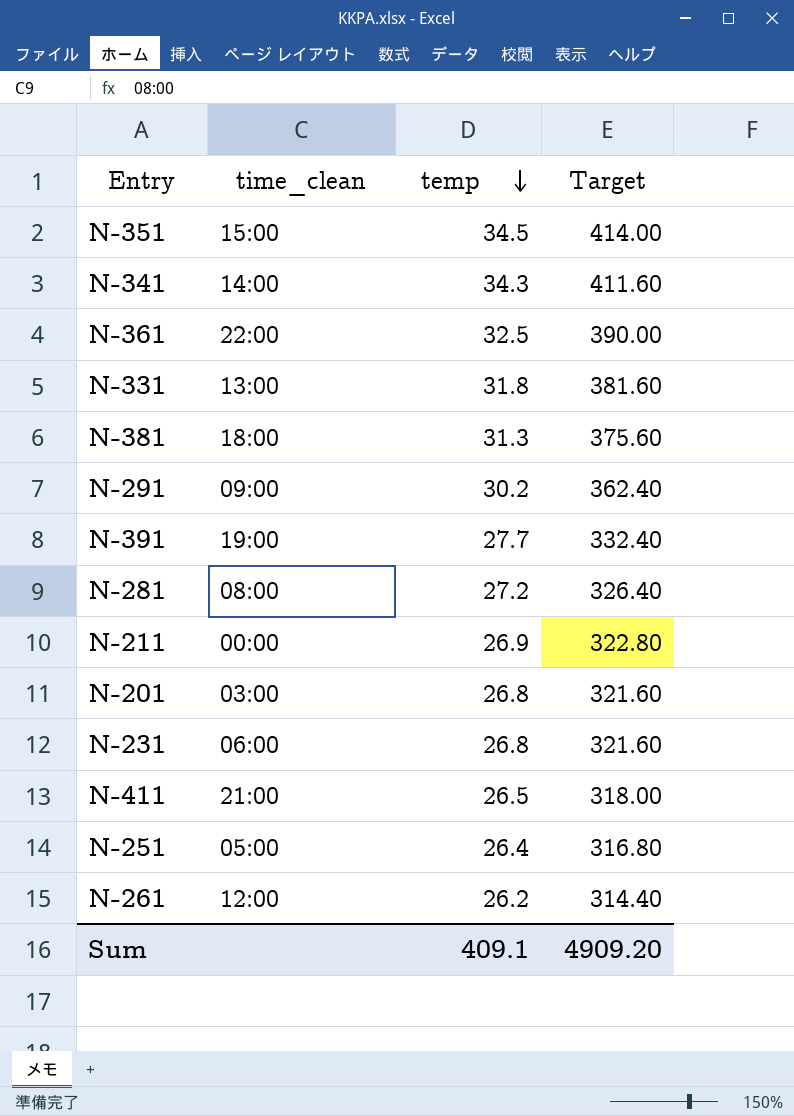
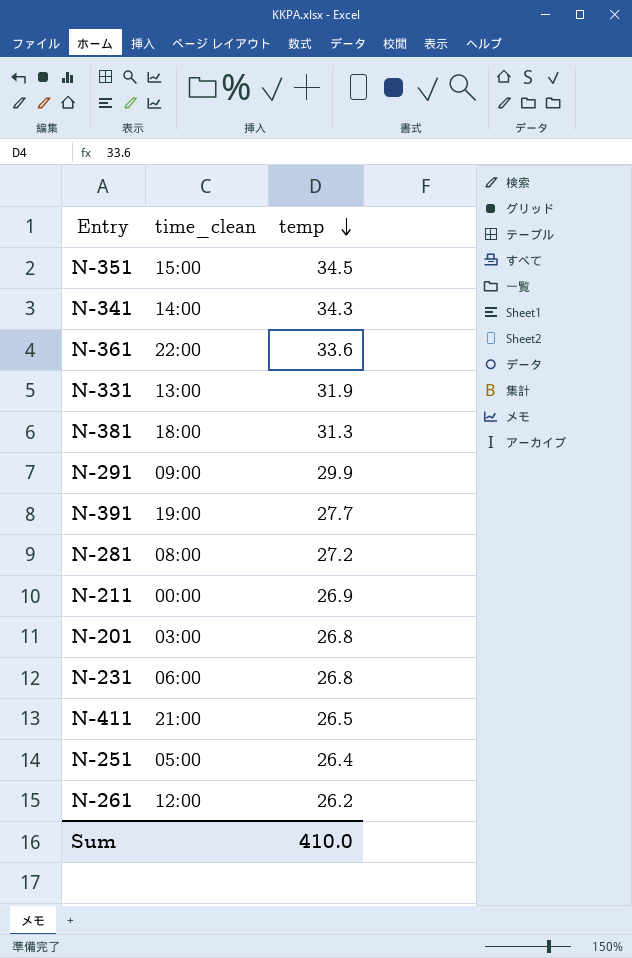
column Target | formula: [temp] * 12 -> none
N-361 | temp: 32.5 -> 33.6
N-331 | temp: 31.8 -> 31.9
N-291 | temp: 30.2 -> 29.9
Sum | temp: 409.1 -> 410.0

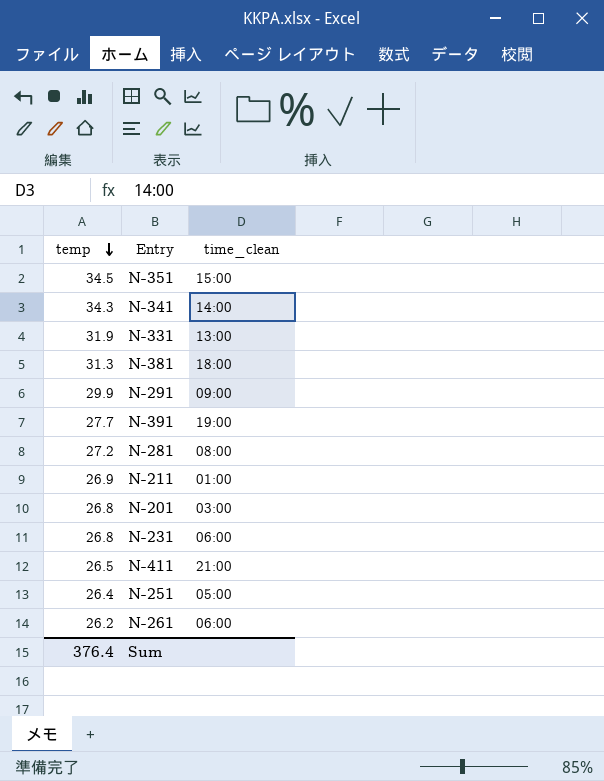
column temp | position: 3 -> 1
row N-361: 22:00 | 33.6 -> none
N-211 | time_clean: 00:00 -> 01:00
N-261 | time_clean: 12:00 -> 06:00
Sum | temp: 410.0 -> 376.4

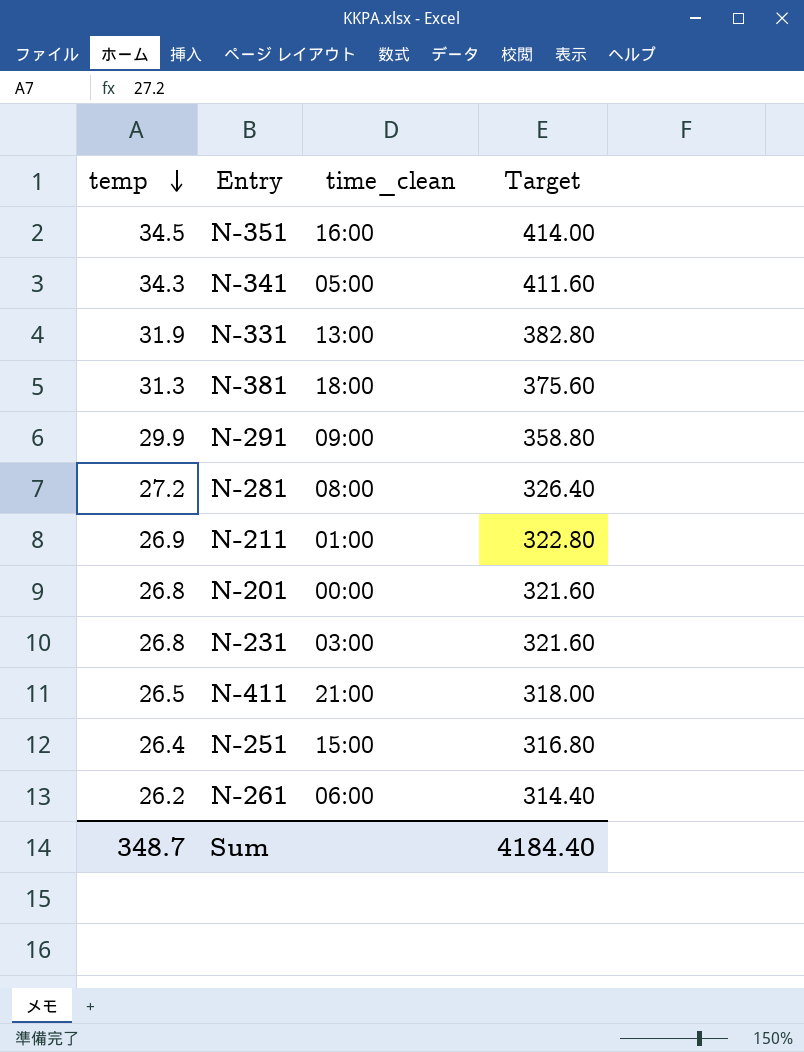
column Target | formula: none -> [temp] * 12
row N-391: 27.7 | 19:00 -> none
N-351 | time_clean: 15:00 -> 16:00
N-341 | time_clean: 14:00 -> 05:00
N-201 | time_clean: 03:00 -> 00:00
N-231 | time_clean: 06:00 -> 03:00
N-251 | time_clean: 05:00 -> 15:00
Sum | temp: 376.4 -> 348.7

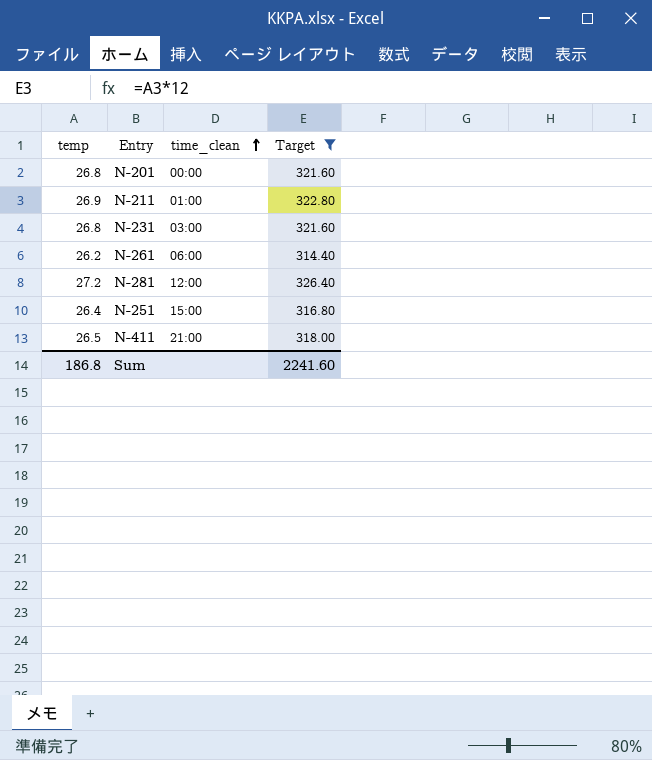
filter: none -> Target <= 326.40
row order: temp descending -> time_clean ascending
N-281 | time_clean: 08:00 -> 12:00
Sum | temp: 348.7 -> 186.8
Sum | Target: 4184.40 -> 2241.60

